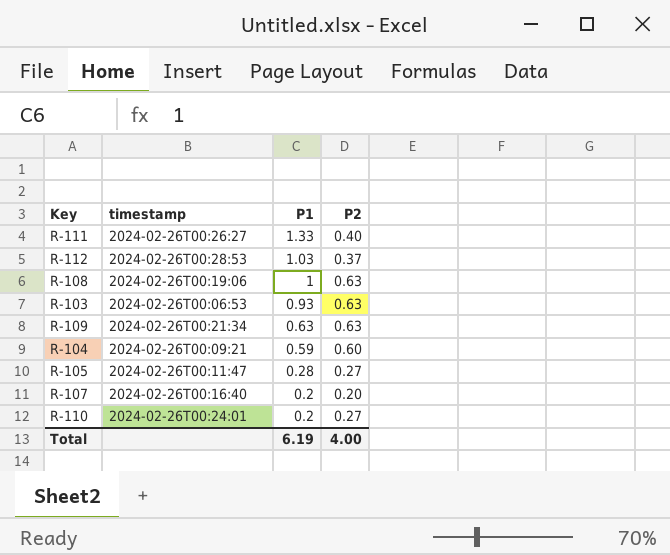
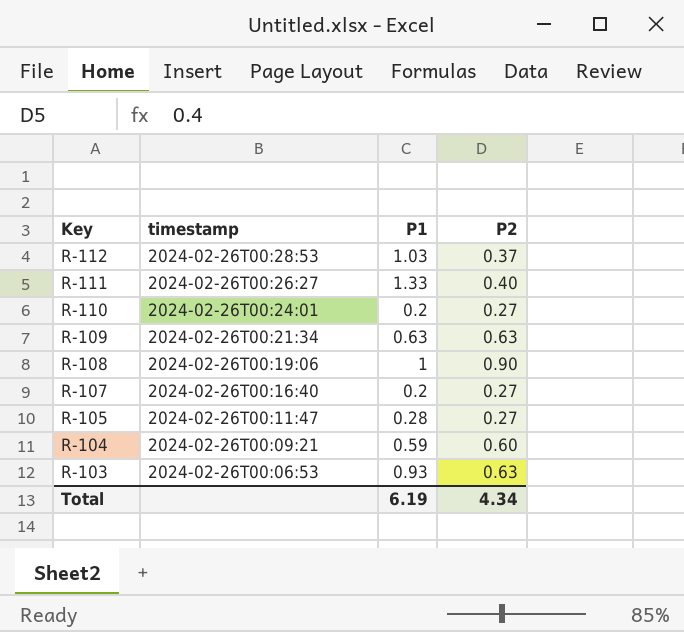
row order: P1 descending -> Key descending
R-108 | P2: 0.63 -> 0.90
R-107 | P2: 0.20 -> 0.27
Total | P2: 4.00 -> 4.34

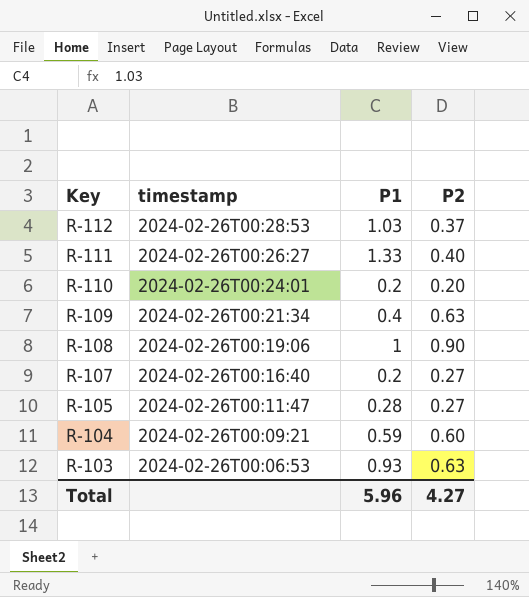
R-110 | P2: 0.27 -> 0.20
R-109 | P1: 0.63 -> 0.4
Total | P1: 6.19 -> 5.96
Total | P2: 4.34 -> 4.27

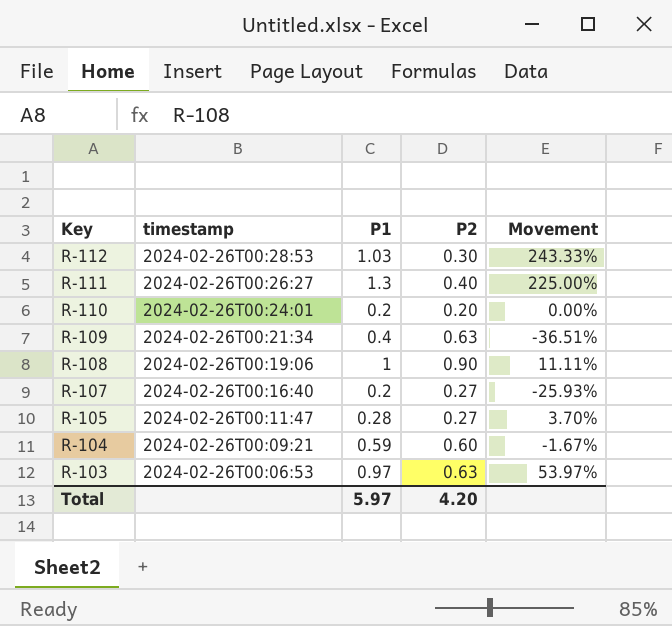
column Movement | formula: none -> ([P1] - [P2]) / [P2]
R-112 | P2: 0.37 -> 0.30
R-111 | P1: 1.33 -> 1.3
R-103 | P1: 0.93 -> 0.97
Total | P1: 5.96 -> 5.97
Total | P2: 4.27 -> 4.20

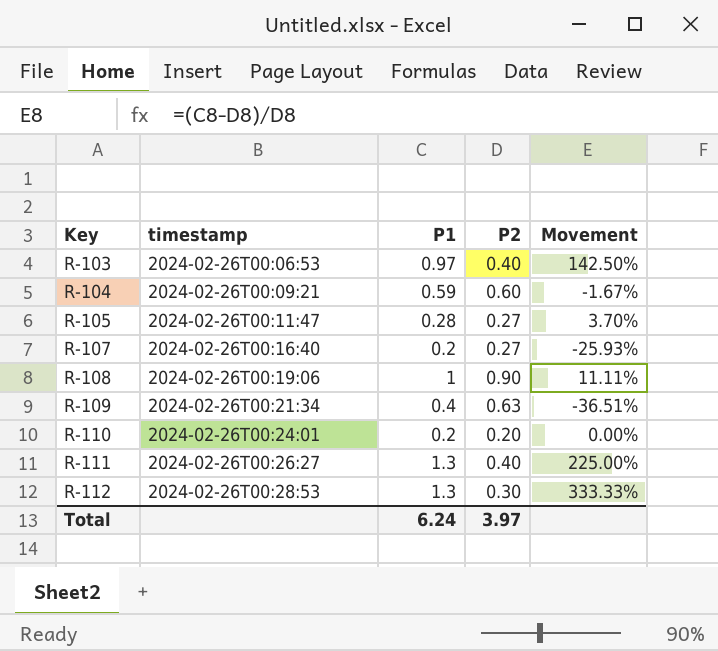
row order: Key descending -> Key ascending
R-103 | P2: 0.63 -> 0.40
R-103 | Movement: 53.97% -> 142.50%
R-112 | P1: 1.03 -> 1.3
R-112 | Movement: 243.33% -> 333.33%
Total | P1: 5.97 -> 6.24
Total | P2: 4.20 -> 3.97

